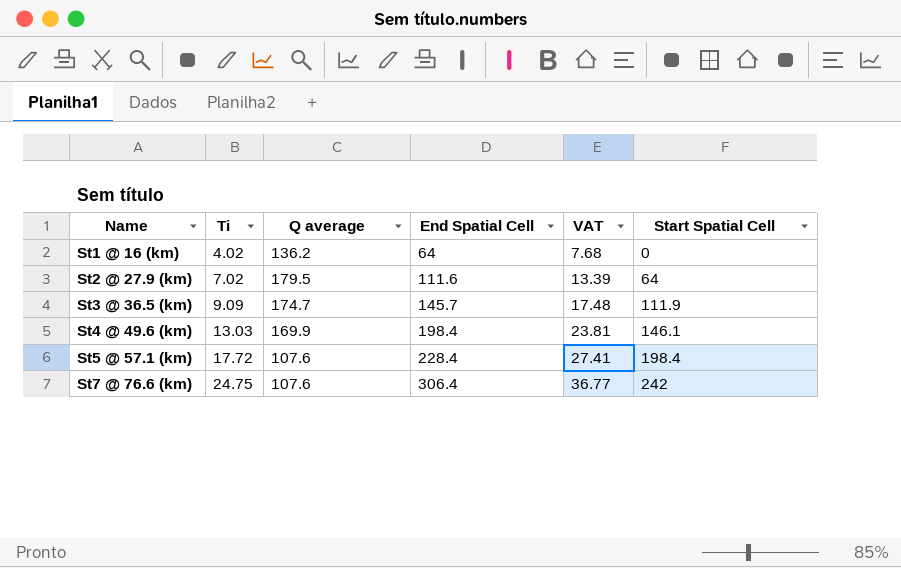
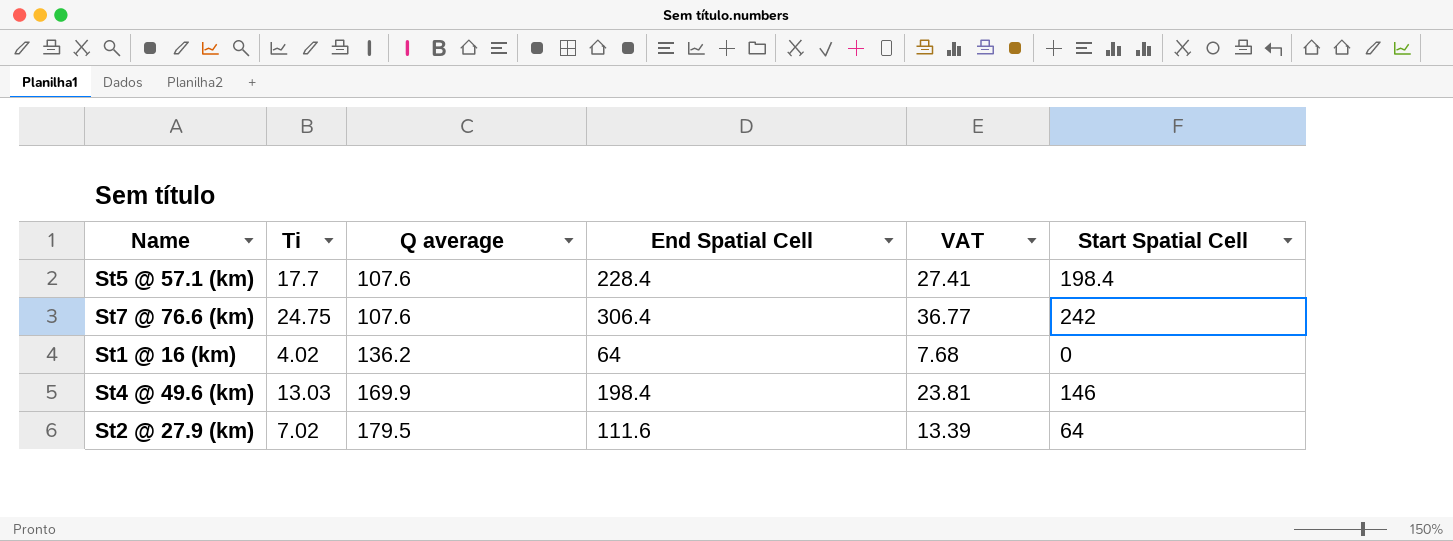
row order: Name ascending -> Q average ascending
row St3 @ 36.5 (km): 9.09 | 174.7 | 145.7 | 17.48 | 111.9 -> none
St5 @ 57.1 (km) | Ti: 17.72 -> 17.7
St4 @ 49.6 (km) | Start Spatial Cell: 146.1 -> 146

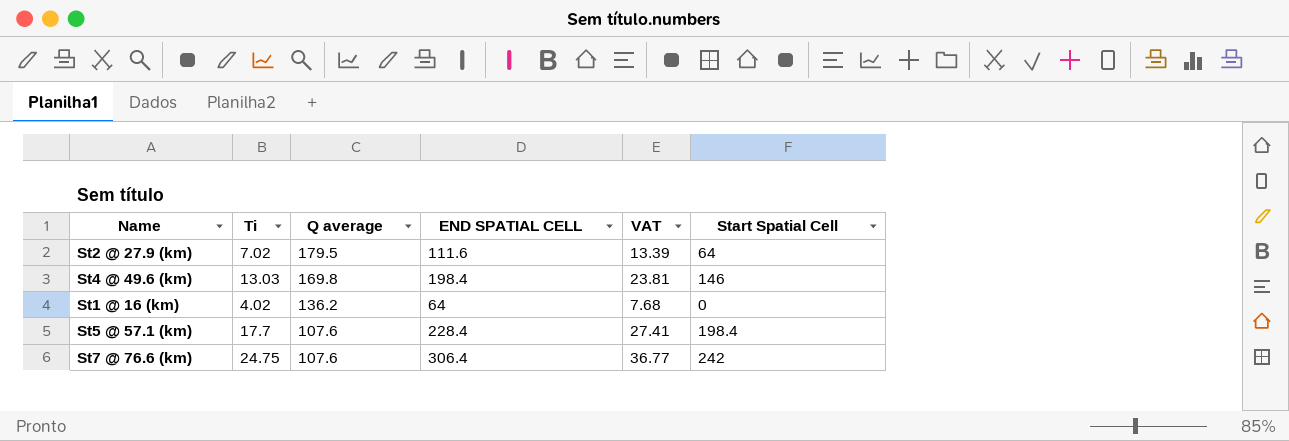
row order: Q average ascending -> Q average descending
column name: End Spatial Cell -> END SPATIAL CELL
St4 @ 49.6 (km) | Q average: 169.9 -> 169.8

